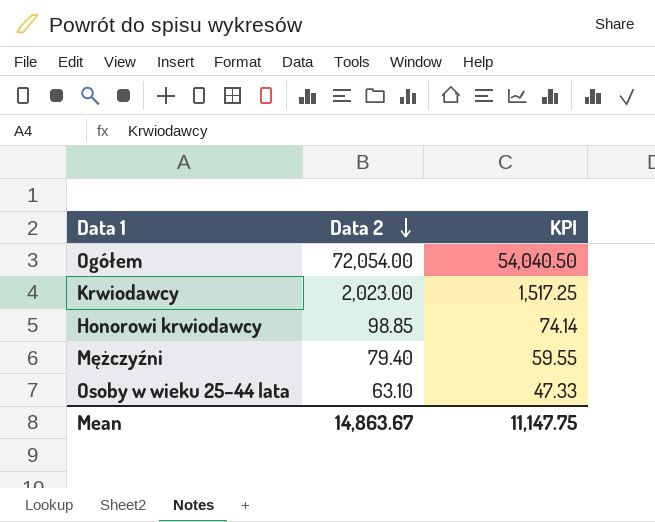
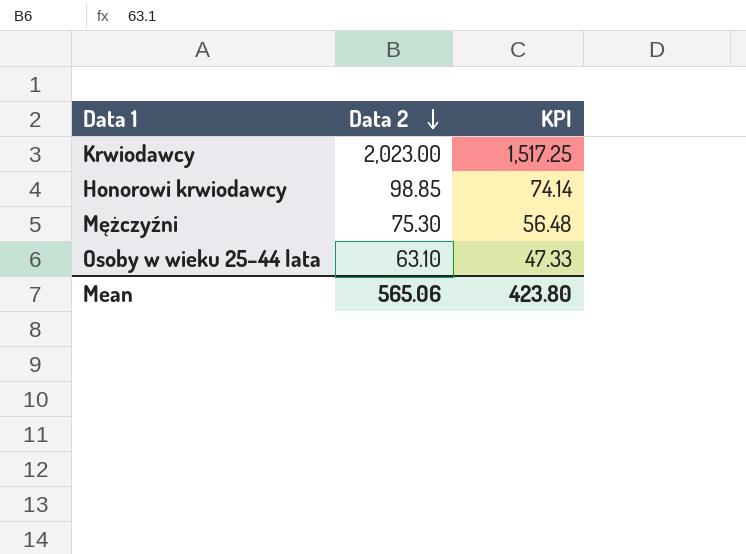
row Ogółem: 72,054.00 | 54,040.50 -> none
Mężczyźni | Data 2: 79.40 -> 75.30
Mężczyźni | KPI: 59.55 -> 56.48
Mean | Data 2: 14,863.67 -> 565.06
Mean | KPI: 11,147.75 -> 423.80

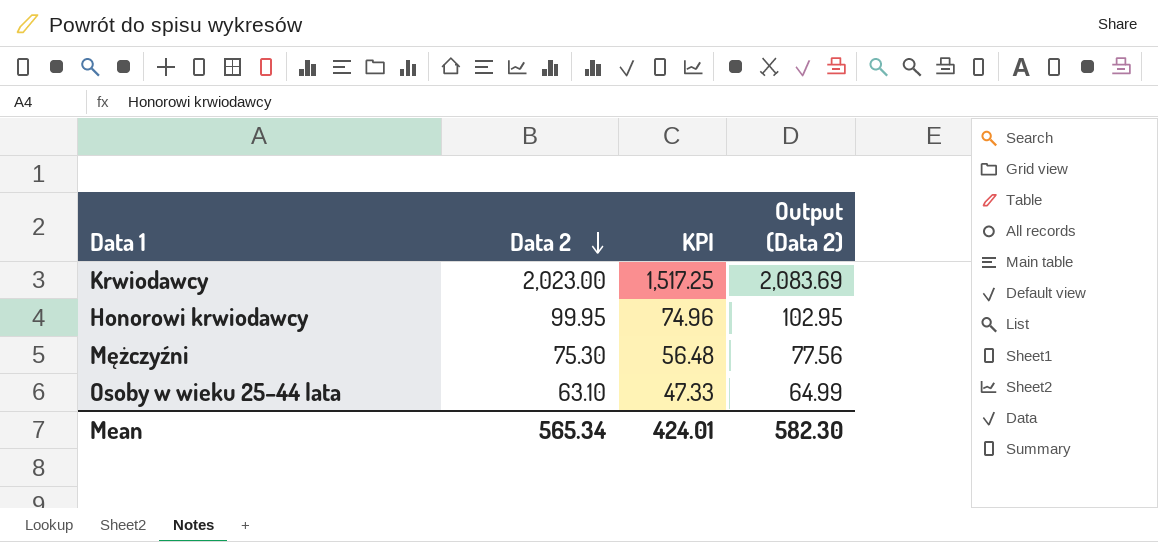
column Output (Data 2) | formula: none -> [Data 2] * 1.03
Honorowi krwiodawcy | Data 2: 98.85 -> 99.95
Honorowi krwiodawcy | KPI: 74.14 -> 74.96
Mean | Data 2: 565.06 -> 565.34
Mean | KPI: 423.80 -> 424.01

